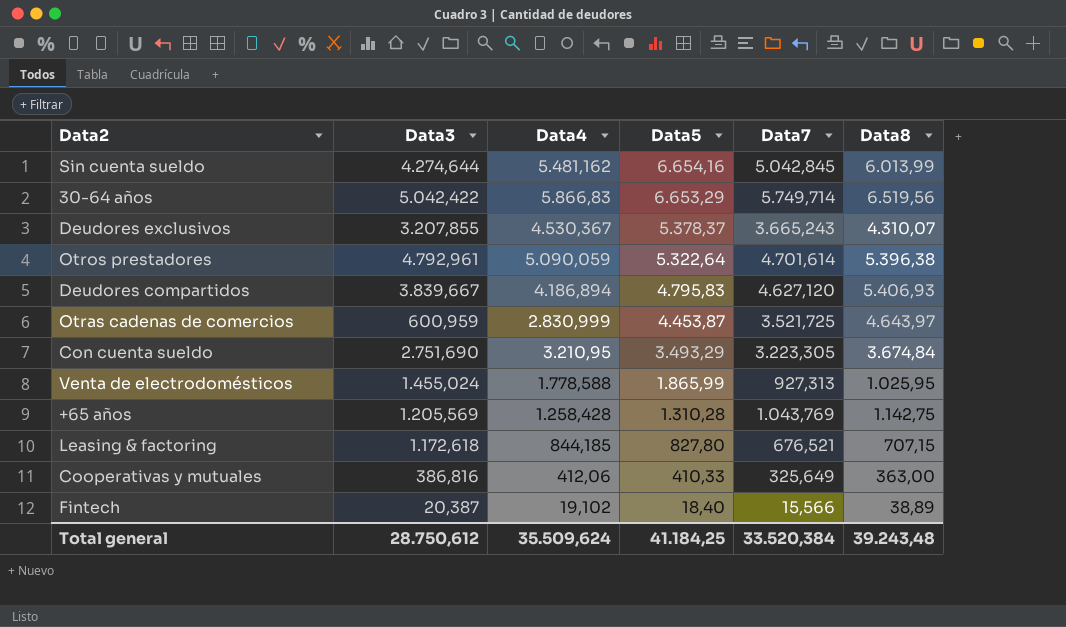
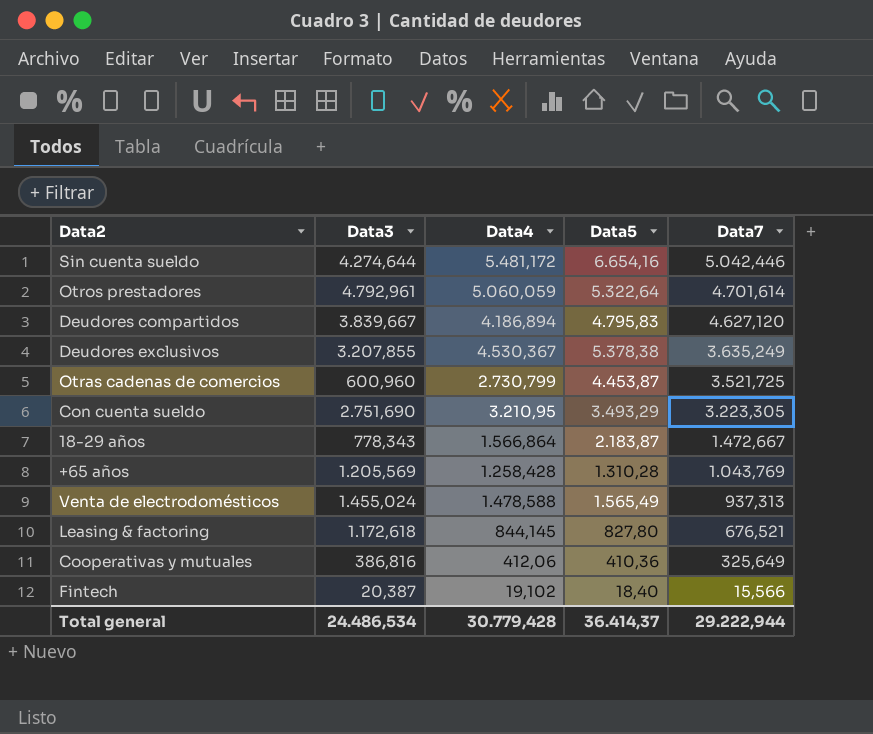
row order: Data5 descending -> Data7 descending
column Data8 | position: 6 -> none
row 30-64 años: 5.042,422 | 5.866,83 | 6.653,29 | 5.749,714 | 6.519,56 -> none
Sin cuenta sueldo | Data4: 5.481,162 -> 5.481,172
Sin cuenta sueldo | Data7: 5.042,845 -> 5.042,446
Otros prestadores | Data4: 5.090,059 -> 5.060,059
Deudores exclusivos | Data5: 5.378,37 -> 5.378,38
Deudores exclusivos | Data7: 3.665,243 -> 3.635,249
Otras cadenas de comercios | Data3: 600,959 -> 600,960
Otras cadenas de comercios | Data4: 2.830,999 -> 2.730,799
row 18-29 años: none -> 778,343 | 1.566,864 | 2.183,87 | 1.472,667
Venta de electrodomésticos | Data4: 1.778,588 -> 1.478,588
Venta de electrodomésticos | Data5: 1.865,99 -> 1.565,49
Venta de electrodomésticos | Data7: 927,313 -> 937,313
Leasing & factoring | Data4: 844,185 -> 844,145
Cooperativas y mutuales | Data5: 410,33 -> 410,36
Total general | Data3: 28.750,612 -> 24.486,534
Total general | Data4: 35.509,624 -> 30.779,428
Total general | Data5: 41.184,25 -> 36.414,37
Total general | Data7: 33.520,384 -> 29.222,944

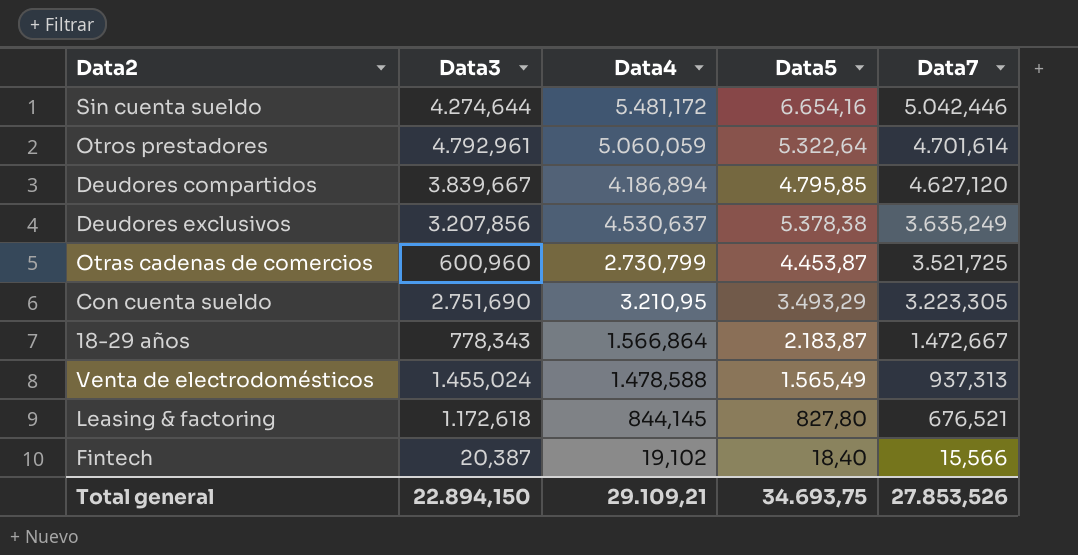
row +65 años: 1.205,569 | 1.258,428 | 1.310,28 | 1.043,769 -> none
row Cooperativas y mutuales: 386,816 | 412,06 | 410,36 | 325,649 -> none
Deudores compartidos | Data5: 4.795,83 -> 4.795,85
Deudores exclusivos | Data3: 3.207,855 -> 3.207,856
Deudores exclusivos | Data4: 4.530,367 -> 4.530,637
Total general | Data3: 24.486,534 -> 22.894,150
Total general | Data4: 30.779,428 -> 29.109,21
Total general | Data5: 36.414,37 -> 34.693,75
Total general | Data7: 29.222,944 -> 27.853,526

